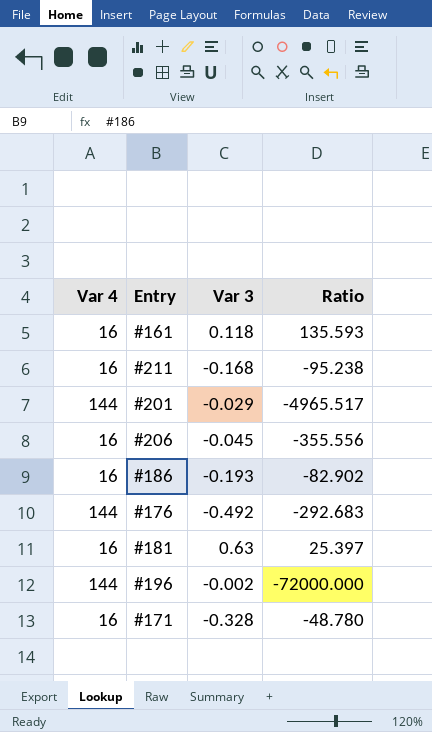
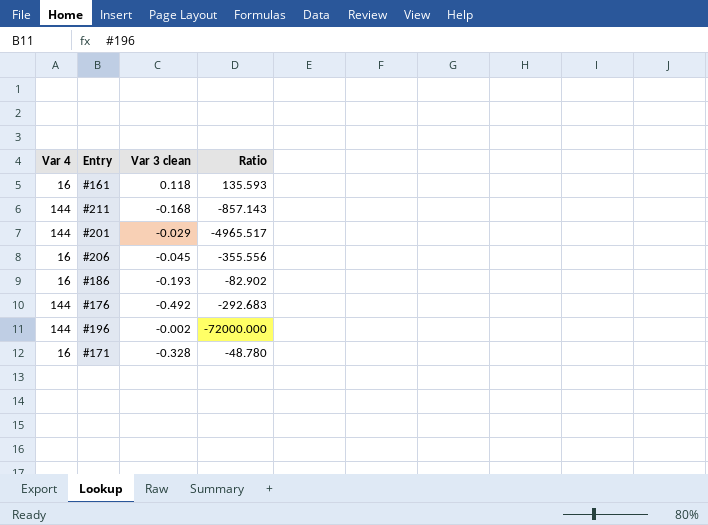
column name: Var 3 -> Var 3 clean
row #181: 16 | 0.63 | 25.397 -> none
#211 | Var 4: 16 -> 144
#211 | Ratio: -95.238 -> -857.143

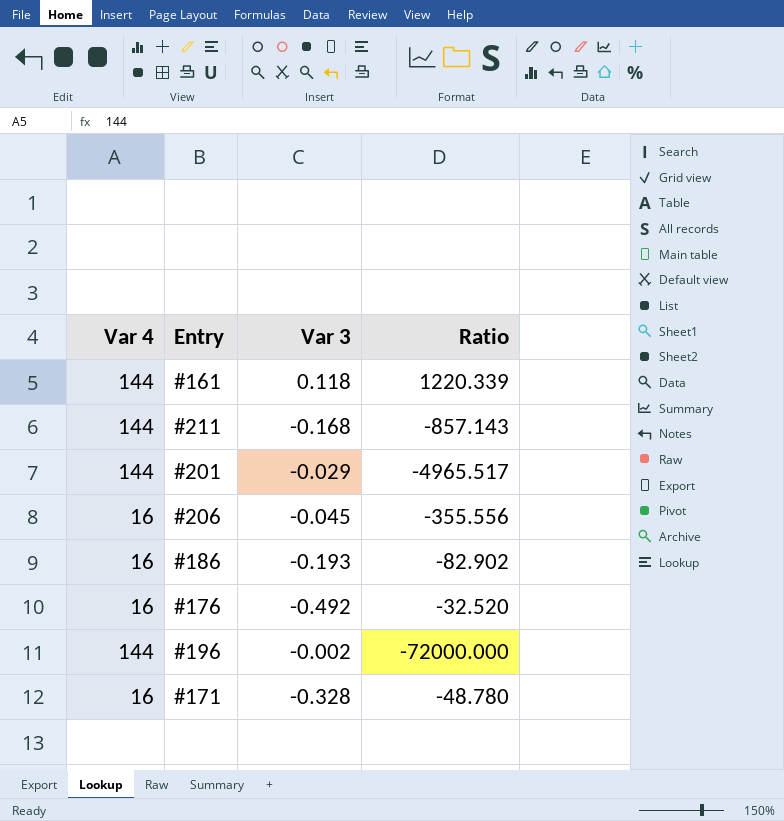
column name: Var 3 clean -> Var 3
#161 | Var 4: 16 -> 144
#161 | Ratio: 135.593 -> 1220.339
#176 | Var 4: 144 -> 16
#176 | Ratio: -292.683 -> -32.520

